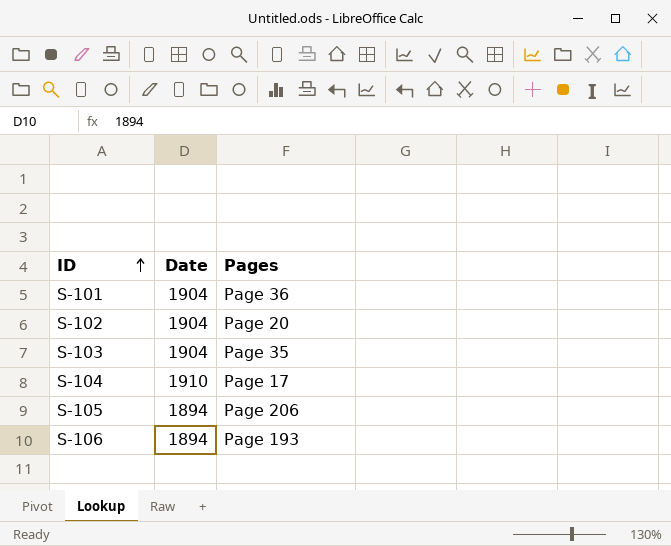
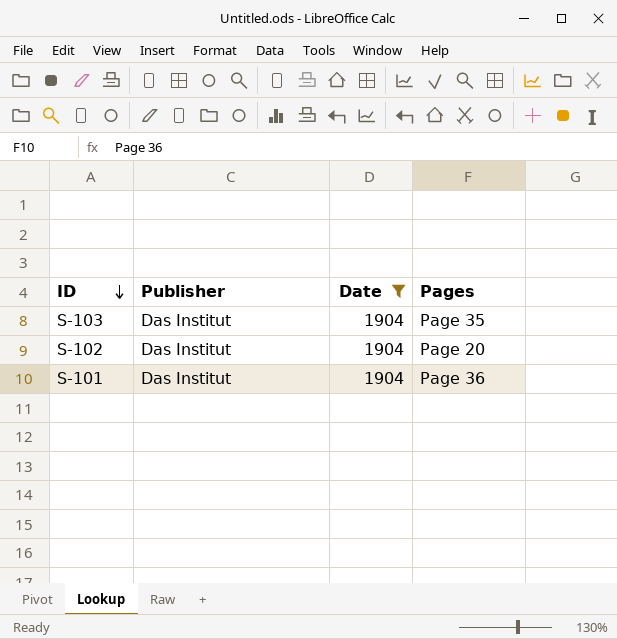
filter: none -> Date = 1904
row order: ID ascending -> ID descending
column Publisher | position: none -> 2

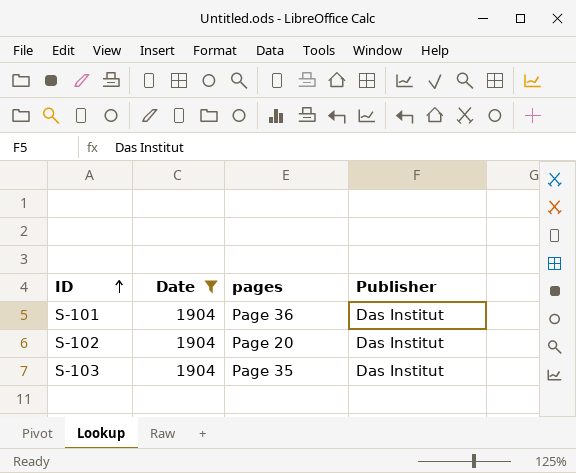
row order: ID descending -> ID ascending
column name: Pages -> pages
column Publisher | position: 2 -> 4

